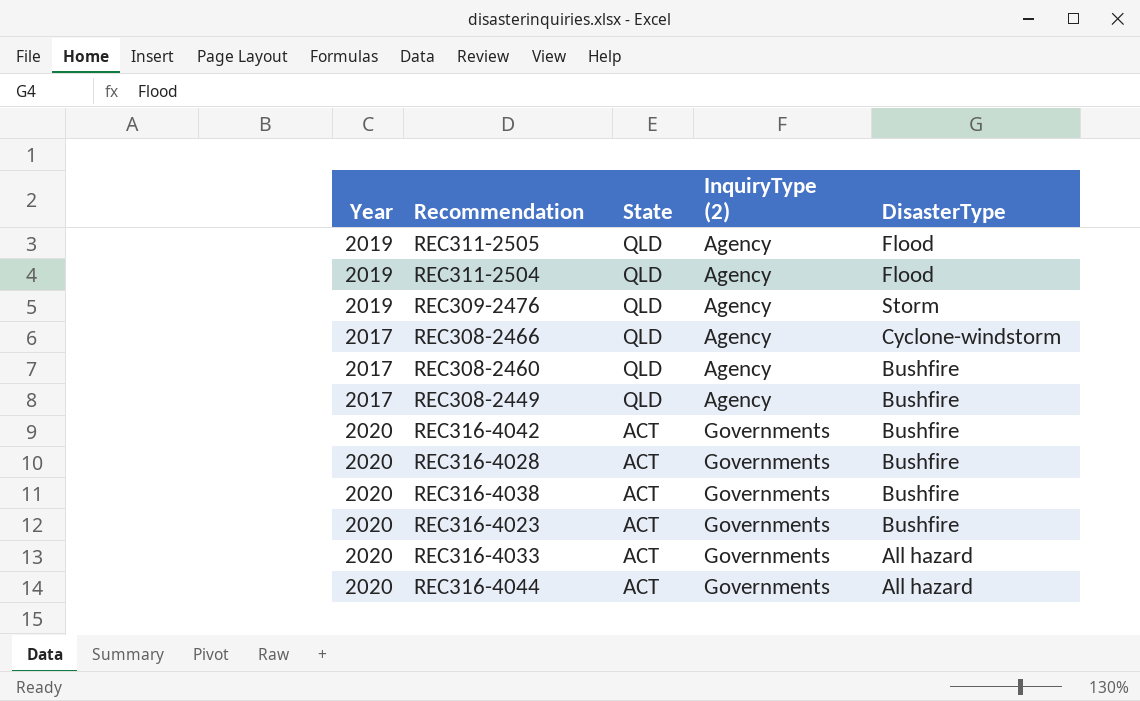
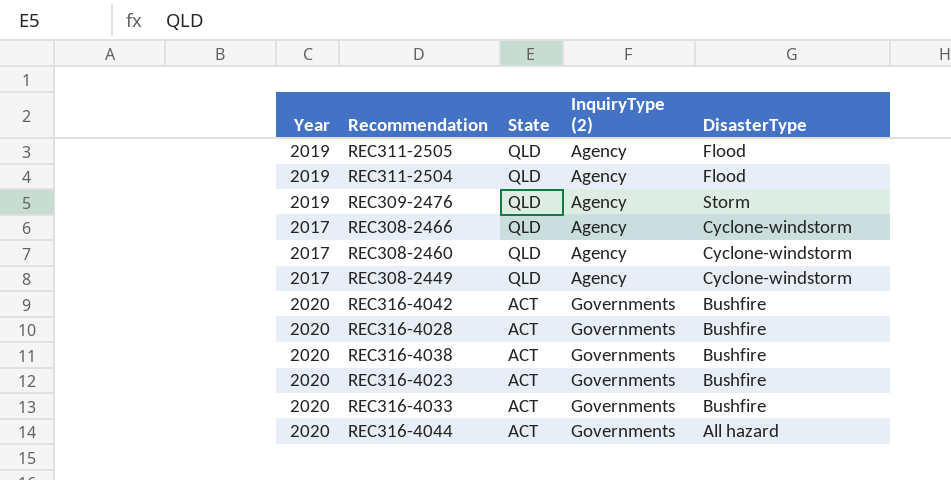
REC308-2460 | DisasterType: Bushfire -> Cyclone-windstorm
REC308-2449 | DisasterType: Bushfire -> Cyclone-windstorm
REC316-4033 | DisasterType: All hazard -> Bushfire

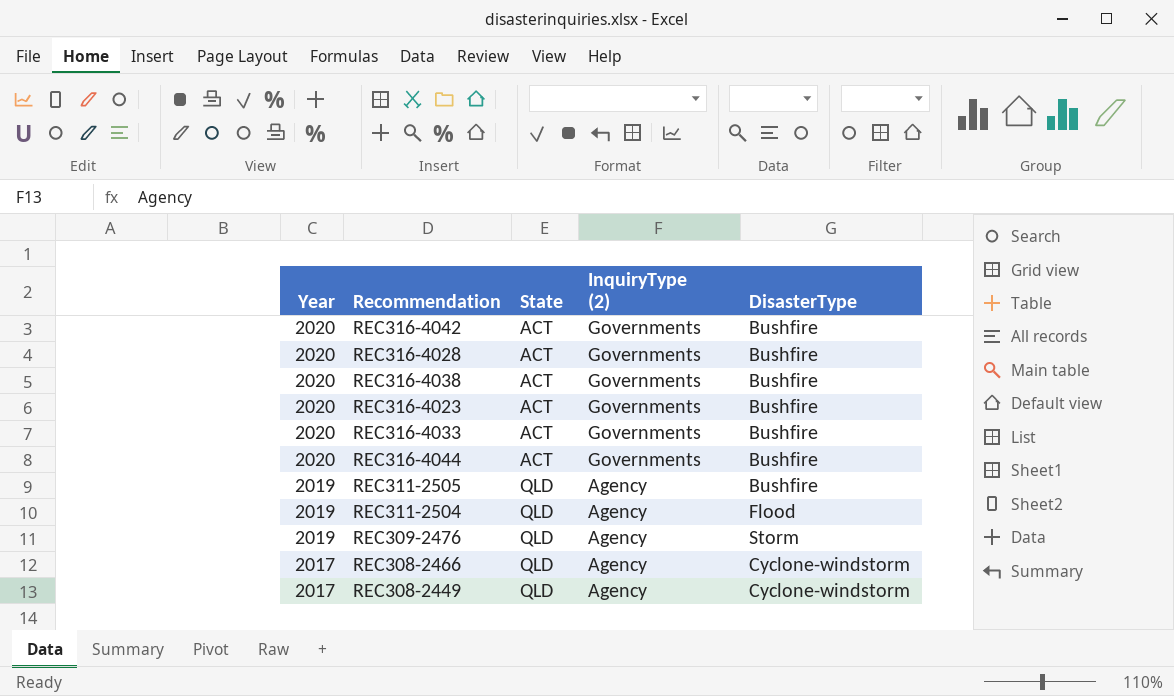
row order: State descending -> Year descending
row REC308-2460: 2017 | QLD | Agency | Cyclone-windstorm -> none
REC316-4044 | DisasterType: All hazard -> Bushfire
REC311-2505 | DisasterType: Flood -> Bushfire

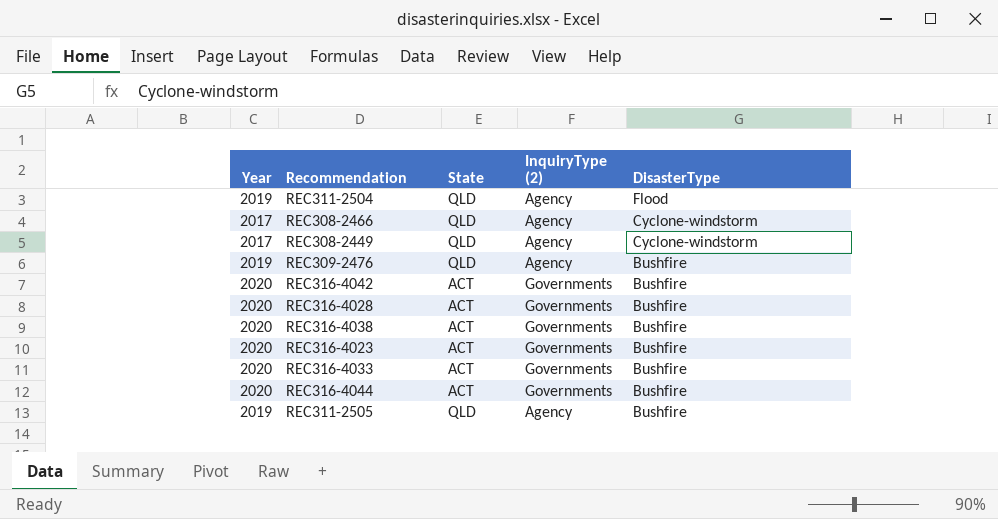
row order: Year descending -> DisasterType descending
REC309-2476 | DisasterType: Storm -> Bushfire

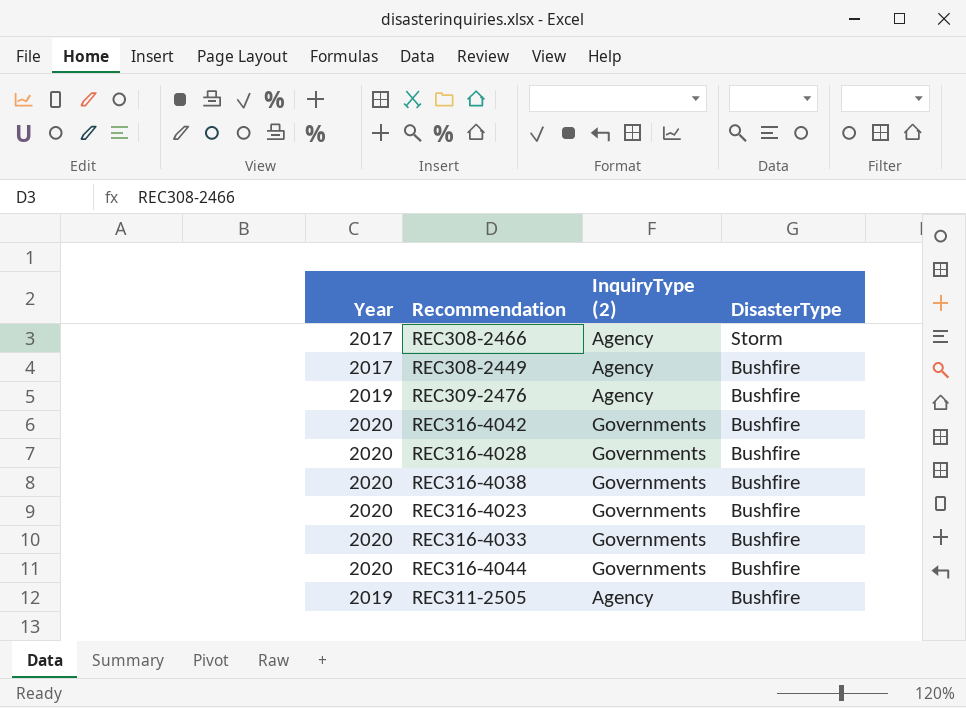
column State | position: 3 -> none
row REC311-2504: 2019 | QLD | Agency | Flood -> none
REC308-2466 | DisasterType: Cyclone-windstorm -> Storm
REC308-2449 | DisasterType: Cyclone-windstorm -> Bushfire

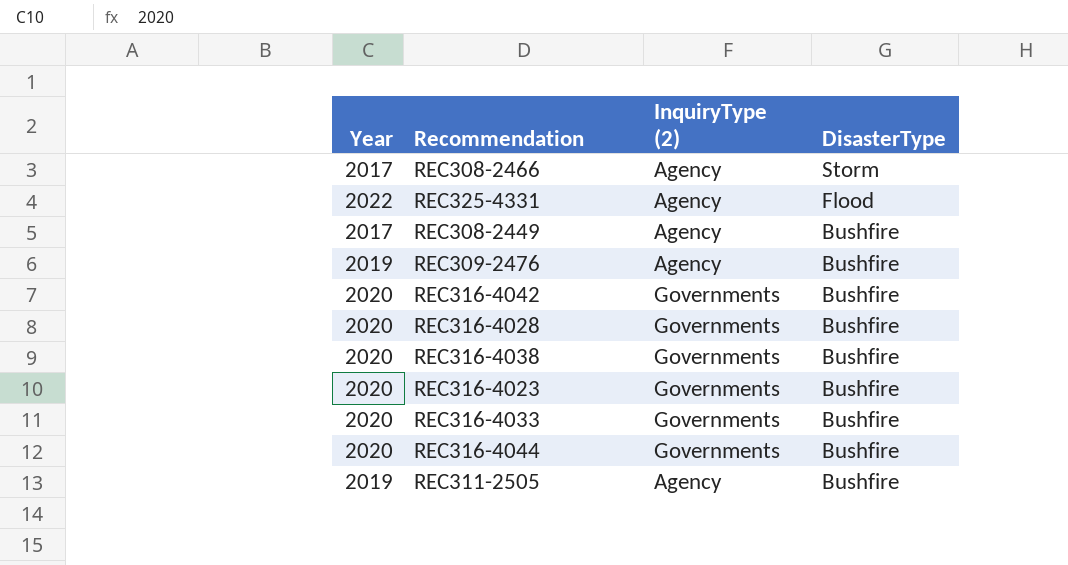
row REC325-4331: none -> 2022 | Agency | Flood

